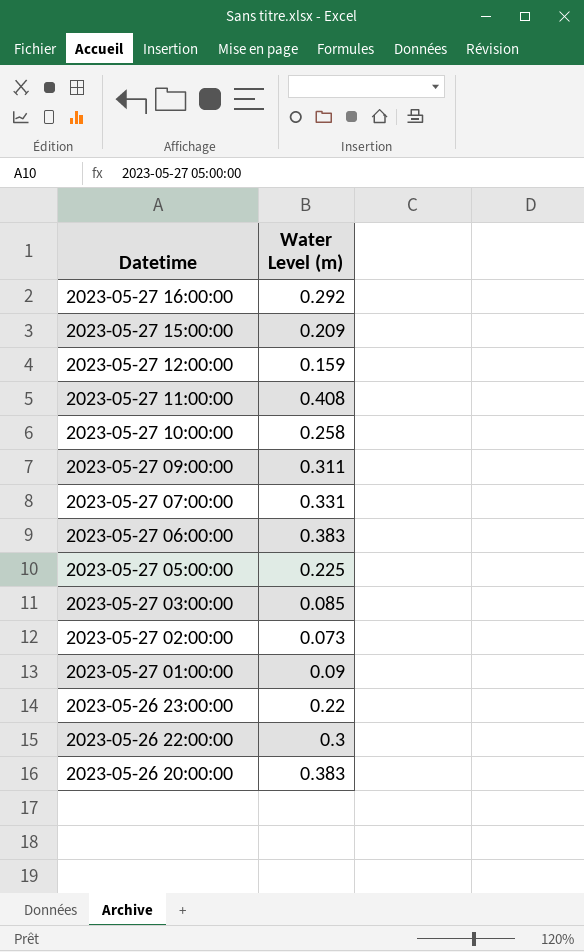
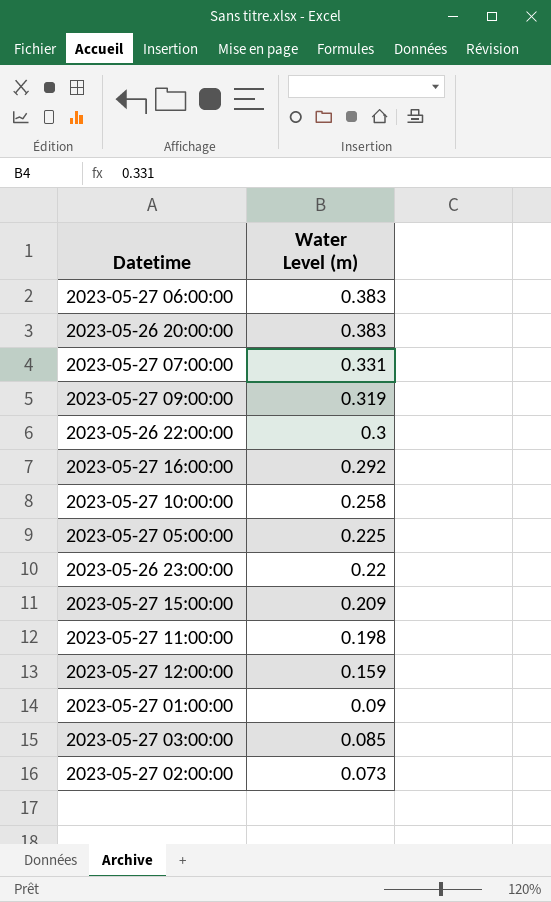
row order: Datetime descending -> Water Level (m) descending
2023-05-27 09:00:00 | Water Level (m): 0.311 -> 0.319
2023-05-27 11:00:00 | Water Level (m): 0.408 -> 0.198

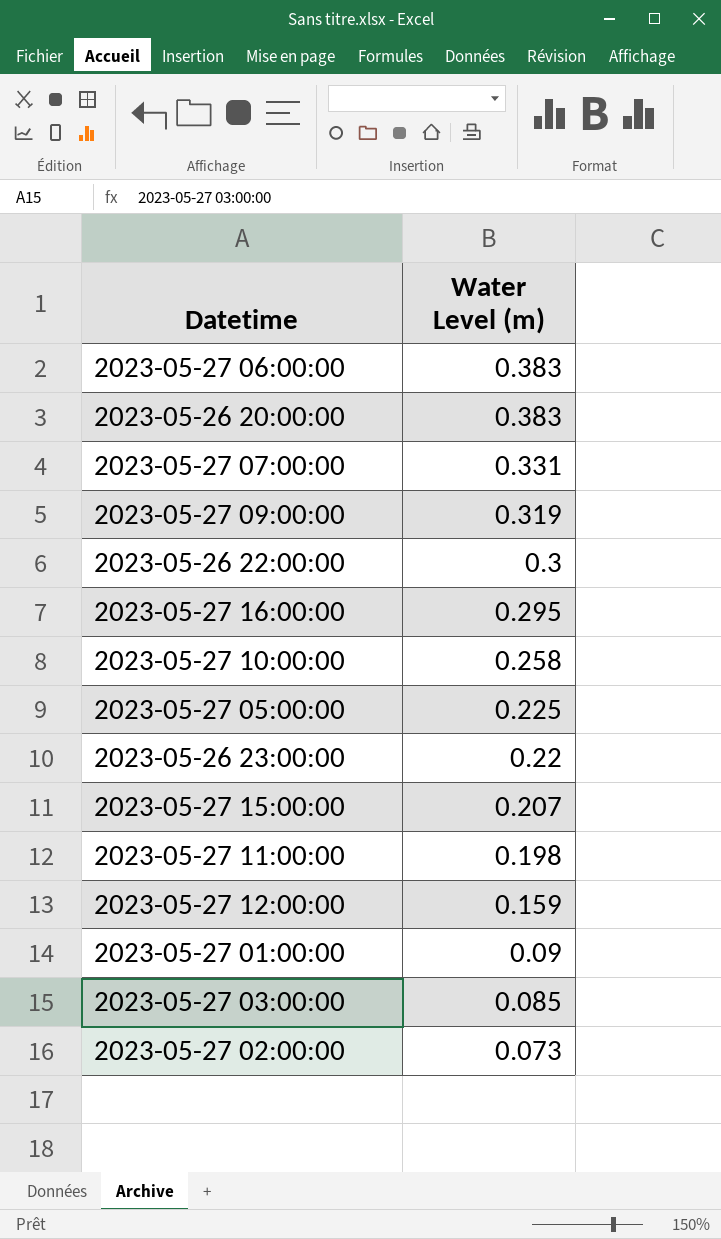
2023-05-27 16:00:00 | Water Level (m): 0.292 -> 0.295
2023-05-27 15:00:00 | Water Level (m): 0.209 -> 0.207

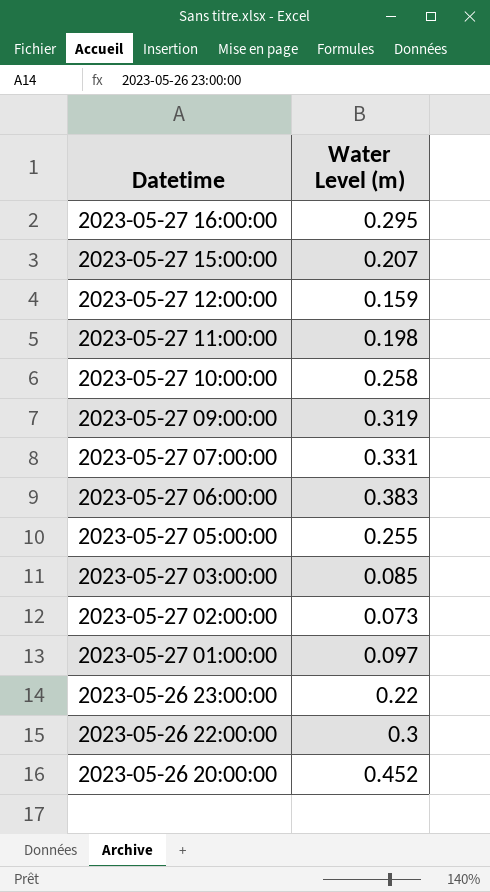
row order: Water Level (m) descending -> Datetime descending
2023-05-27 05:00:00 | Water Level (m): 0.225 -> 0.255
2023-05-27 01:00:00 | Water Level (m): 0.09 -> 0.097
2023-05-26 20:00:00 | Water Level (m): 0.383 -> 0.452

